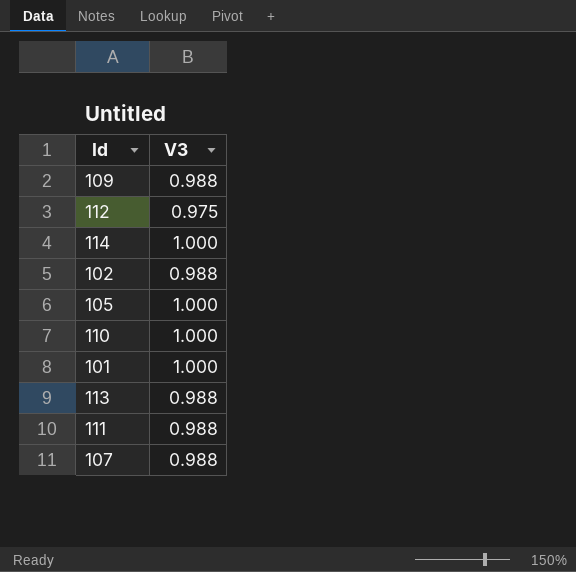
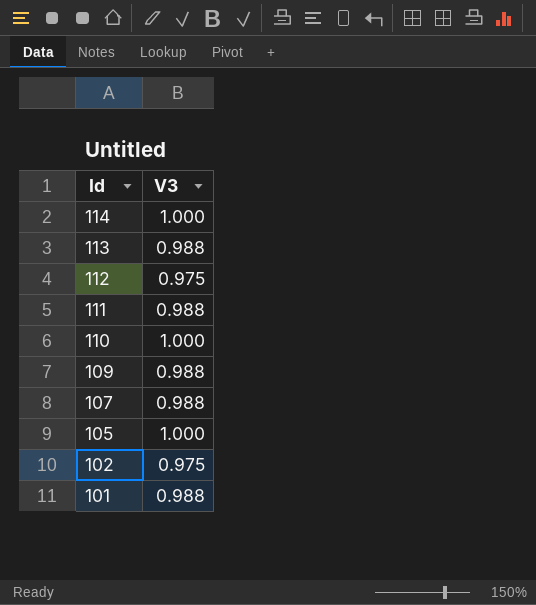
row order: none -> Id descending
102 | V3: 0.988 -> 0.975
101 | V3: 1.000 -> 0.988

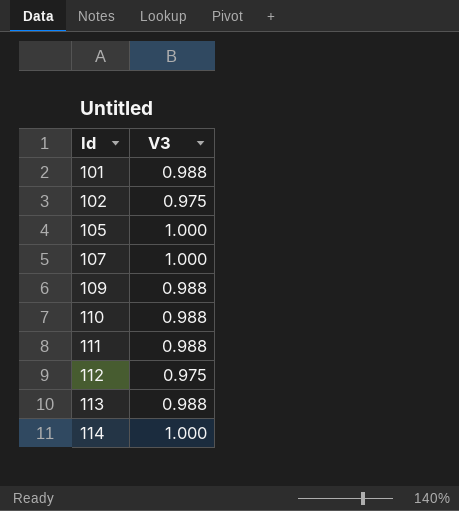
row order: Id descending -> Id ascending
107 | V3: 0.988 -> 1.000
110 | V3: 1.000 -> 0.988

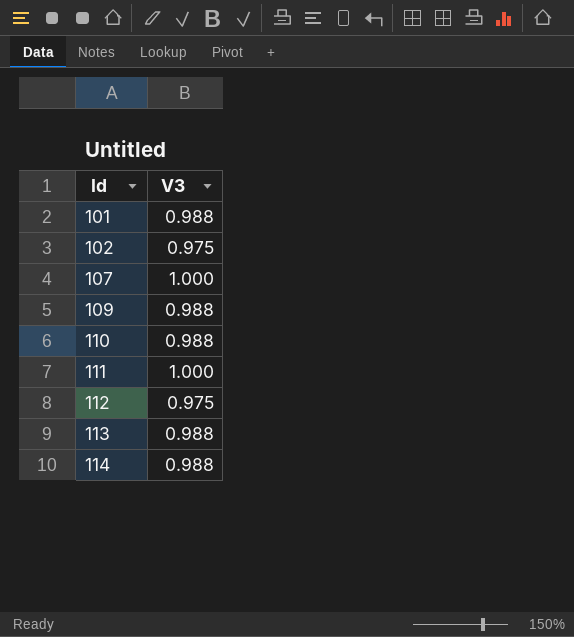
row 105: 1.000 -> none
111 | V3: 0.988 -> 1.000
114 | V3: 1.000 -> 0.988

